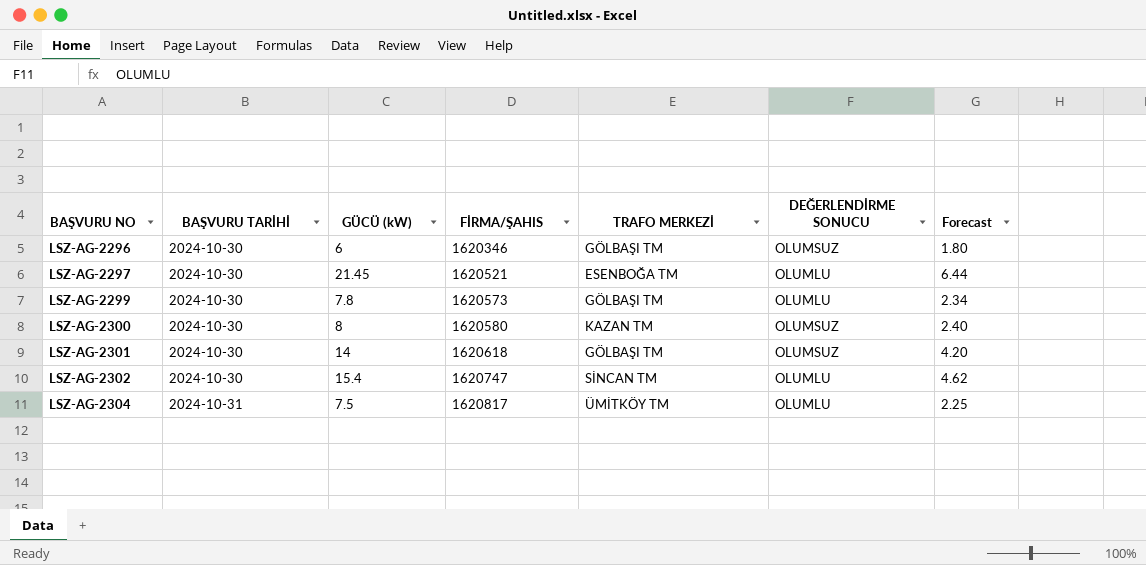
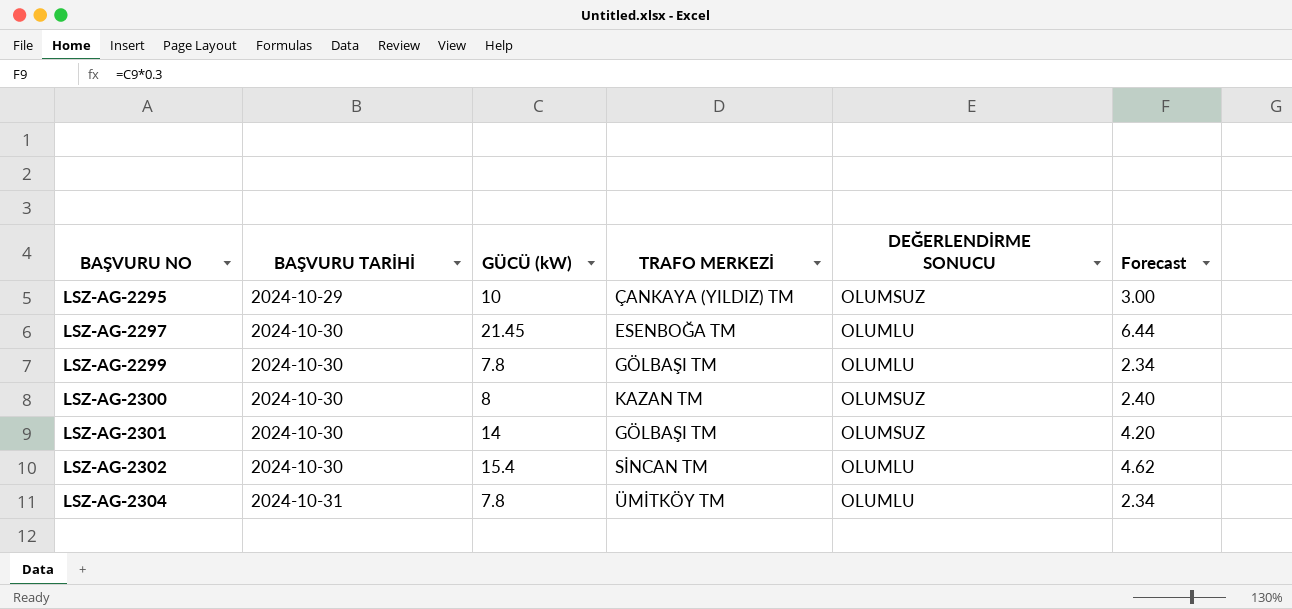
column FİRMA/ŞAHIS | position: 4 -> none
row LSZ-AG-2296: 2024-10-30 | 6 | 1620346 | GÖLBAŞI TM | OLUMSUZ | 1.80 -> none
row LSZ-AG-2295: none -> 2024-10-29 | 10 | ÇANKAYA (YILDIZ) TM | OLUMSUZ | 3.00
LSZ-AG-2304 | GÜCÜ (kW): 7.5 -> 7.8
LSZ-AG-2304 | Forecast: 2.25 -> 2.34

